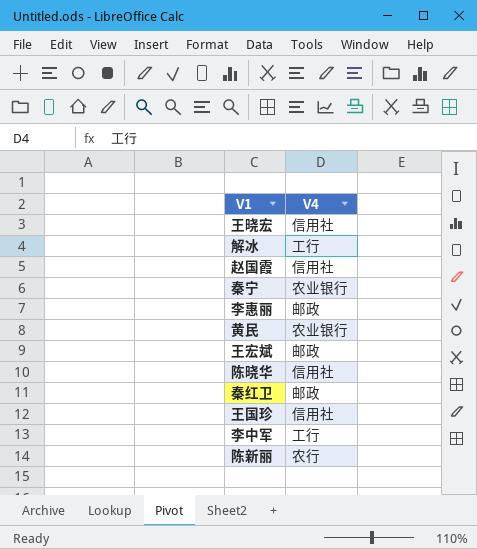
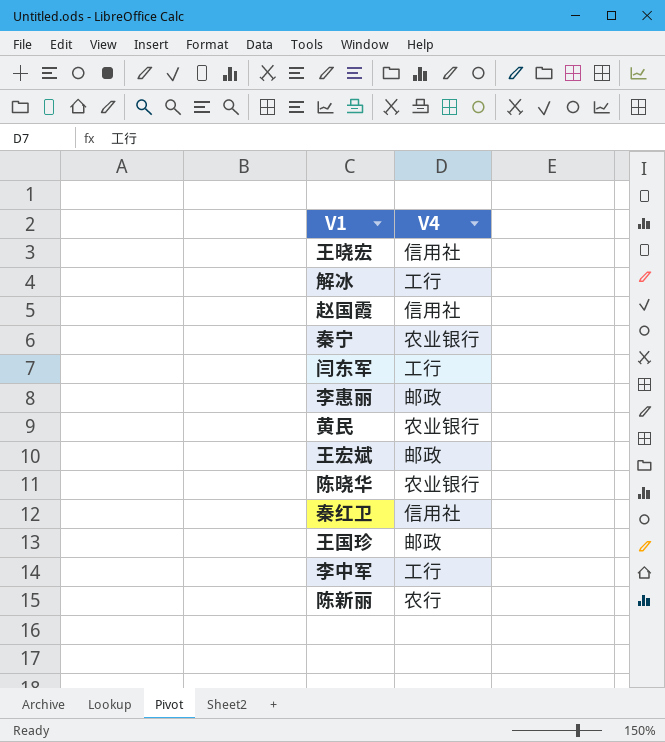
row 闫东军: none -> 工行
陈晓华 | V4: 信用社 -> 农业银行
秦红卫 | V4: 邮政 -> 信用社
王国珍 | V4: 信用社 -> 邮政

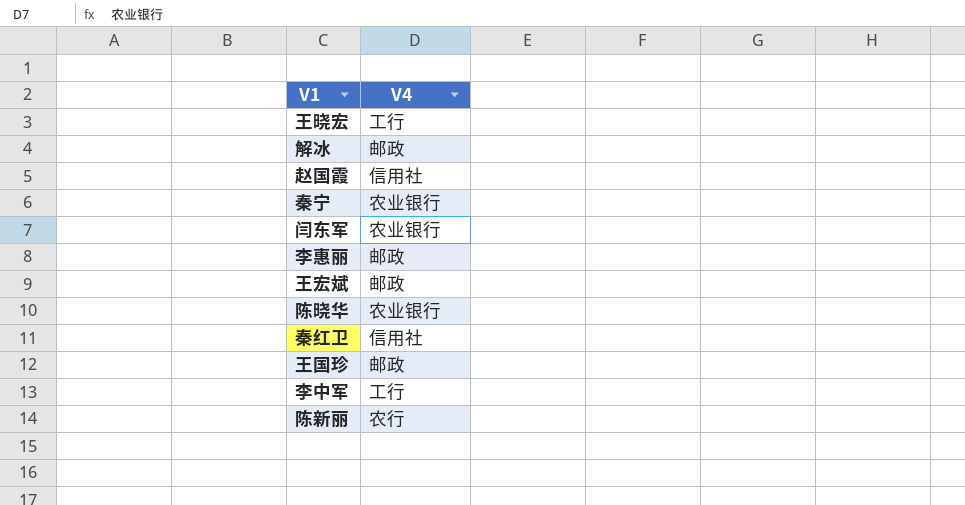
row 黄民: 农业银行 -> none
王晓宏 | V4: 信用社 -> 工行
解冰 | V4: 工行 -> 邮政
闫东军 | V4: 工行 -> 农业银行

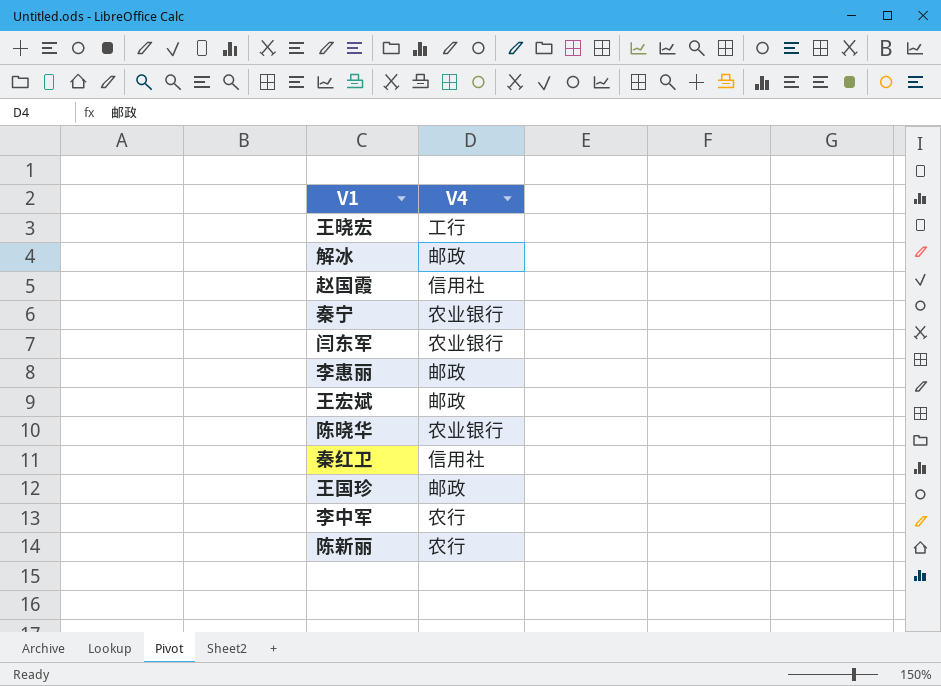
李中军 | V4: 工行 -> 农行

